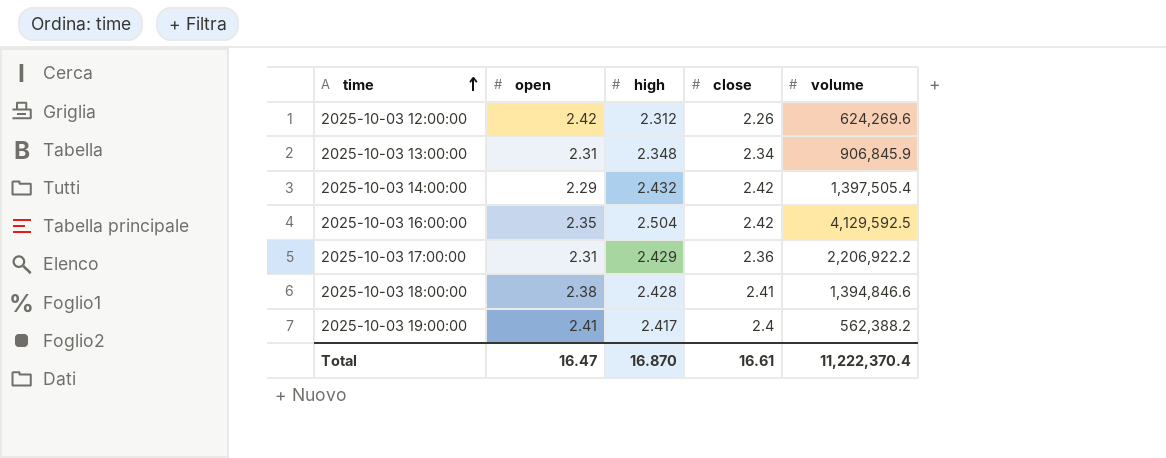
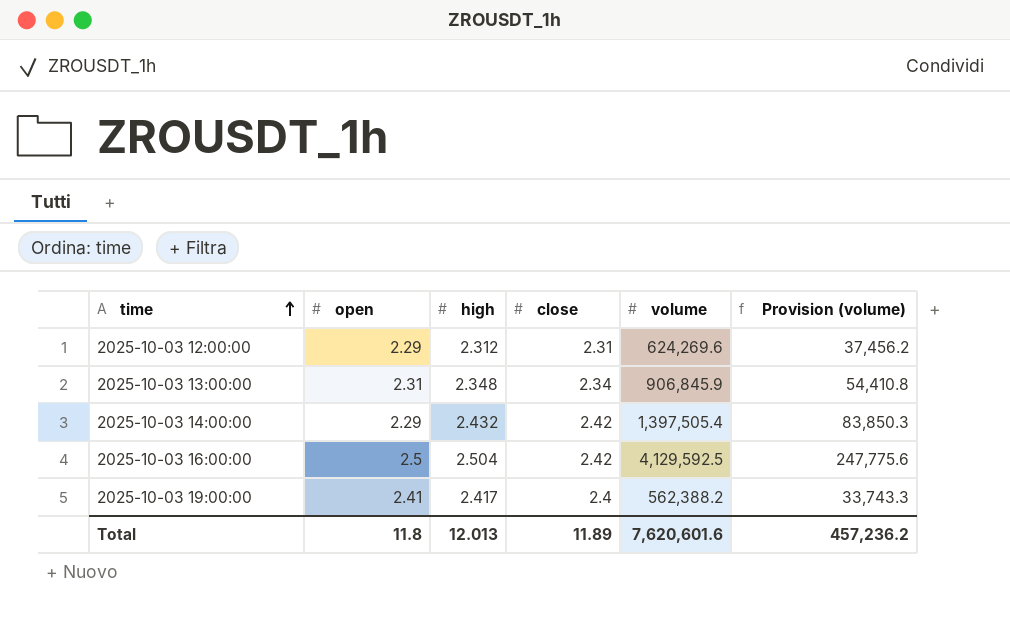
column Provision (volume) | formula: none -> [volume] * 0.06
row 2025-10-03 17:00:00: 2.31 | 2.429 | 2.36 | 2,206,922.2 -> none
row 2025-10-03 18:00:00: 2.38 | 2.428 | 2.41 | 1,394,846.6 -> none
2025-10-03 12:00:00 | open: 2.42 -> 2.29
2025-10-03 12:00:00 | close: 2.26 -> 2.31
2025-10-03 16:00:00 | open: 2.35 -> 2.5
Total | open: 16.47 -> 11.8
Total | high: 16.870 -> 12.013
Total | close: 16.61 -> 11.89
Total | volume: 11,222,370.4 -> 7,620,601.6

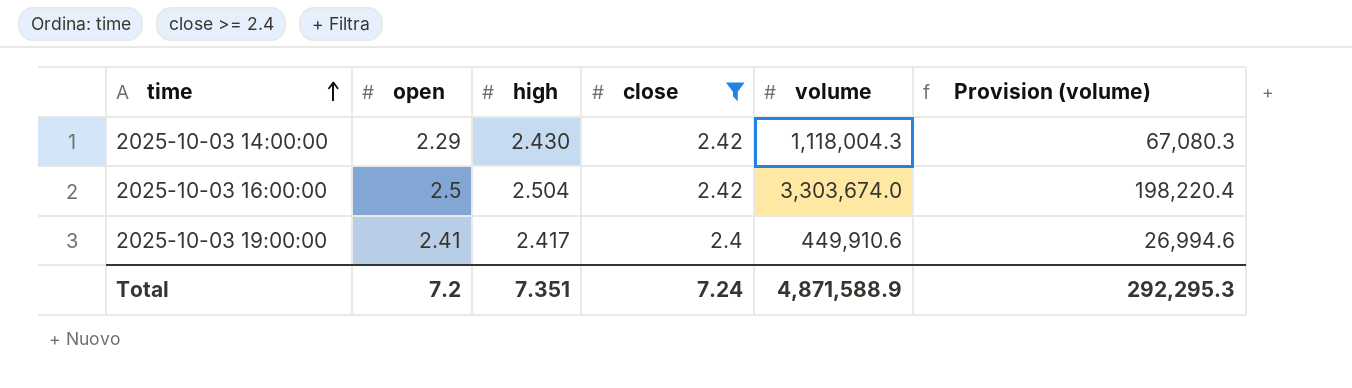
filter: none -> close >= 2.4
2025-10-03 14:00:00 | high: 2.432 -> 2.430
2025-10-03 14:00:00 | volume: 1,397,505.4 -> 1,118,004.3
2025-10-03 14:00:00 | Provision (volume): 83,850.3 -> 67,080.3
2025-10-03 16:00:00 | volume: 4,129,592.5 -> 3,303,674.0
2025-10-03 16:00:00 | Provision (volume): 247,775.6 -> 198,220.4
2025-10-03 19:00:00 | volume: 562,388.2 -> 449,910.6
2025-10-03 19:00:00 | Provision (volume): 33,743.3 -> 26,994.6
Total | open: 11.8 -> 7.2
Total | high: 12.013 -> 7.351
Total | close: 11.89 -> 7.24
Total | volume: 7,620,601.6 -> 4,871,588.9
Total | Provision (volume): 457,236.2 -> 292,295.3

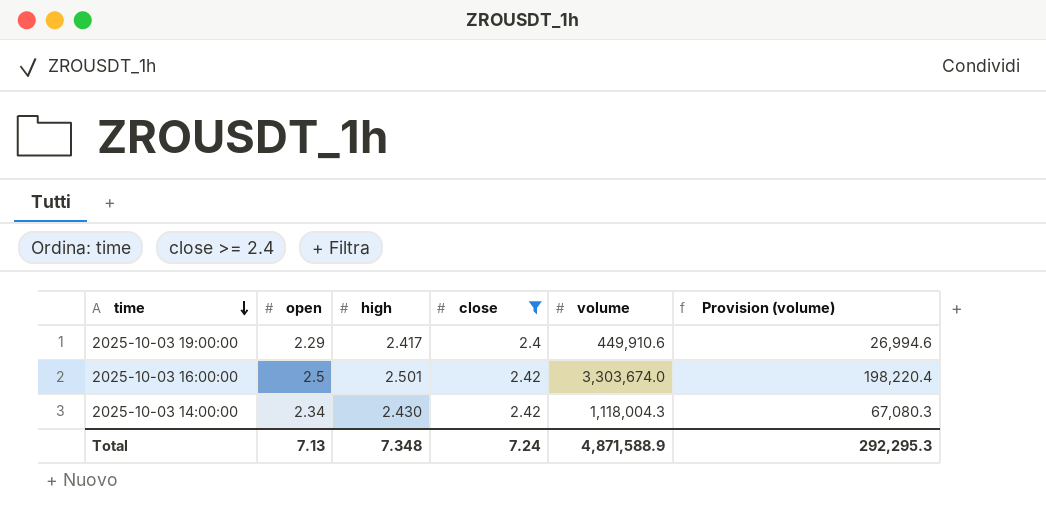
row order: time ascending -> time descending
2025-10-03 19:00:00 | open: 2.41 -> 2.29
2025-10-03 16:00:00 | high: 2.504 -> 2.501
2025-10-03 14:00:00 | open: 2.29 -> 2.34
Total | open: 7.2 -> 7.13
Total | high: 7.351 -> 7.348

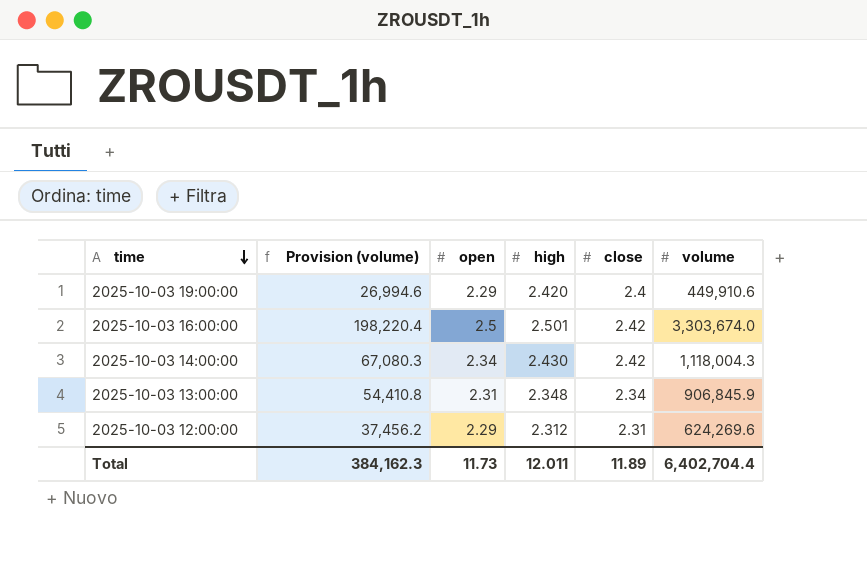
filter: close >= 2.4 -> none
column Provision (volume) | position: 6 -> 2
2025-10-03 19:00:00 | high: 2.417 -> 2.420
Total | Provision (volume): 292,295.3 -> 384,162.3
Total | open: 7.13 -> 11.73
Total | high: 7.348 -> 12.011
Total | close: 7.24 -> 11.89
Total | volume: 4,871,588.9 -> 6,402,704.4

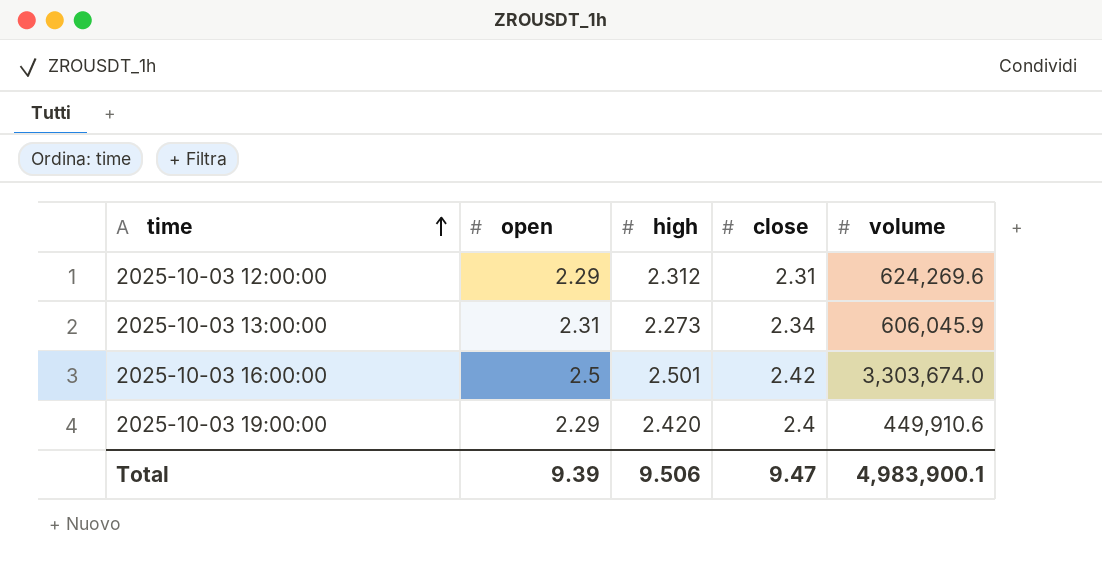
row order: time descending -> time ascending
column Provision (volume) | formula: [volume] * 0.06 -> none
row 2025-10-03 14:00:00: 67,080.3 | 2.34 | 2.430 | 2.42 | 1,118,004.3 -> none
2025-10-03 13:00:00 | high: 2.348 -> 2.273
2025-10-03 13:00:00 | volume: 906,845.9 -> 606,045.9
Total | open: 11.73 -> 9.39
Total | high: 12.011 -> 9.506
Total | close: 11.89 -> 9.47
Total | volume: 6,402,704.4 -> 4,983,900.1

